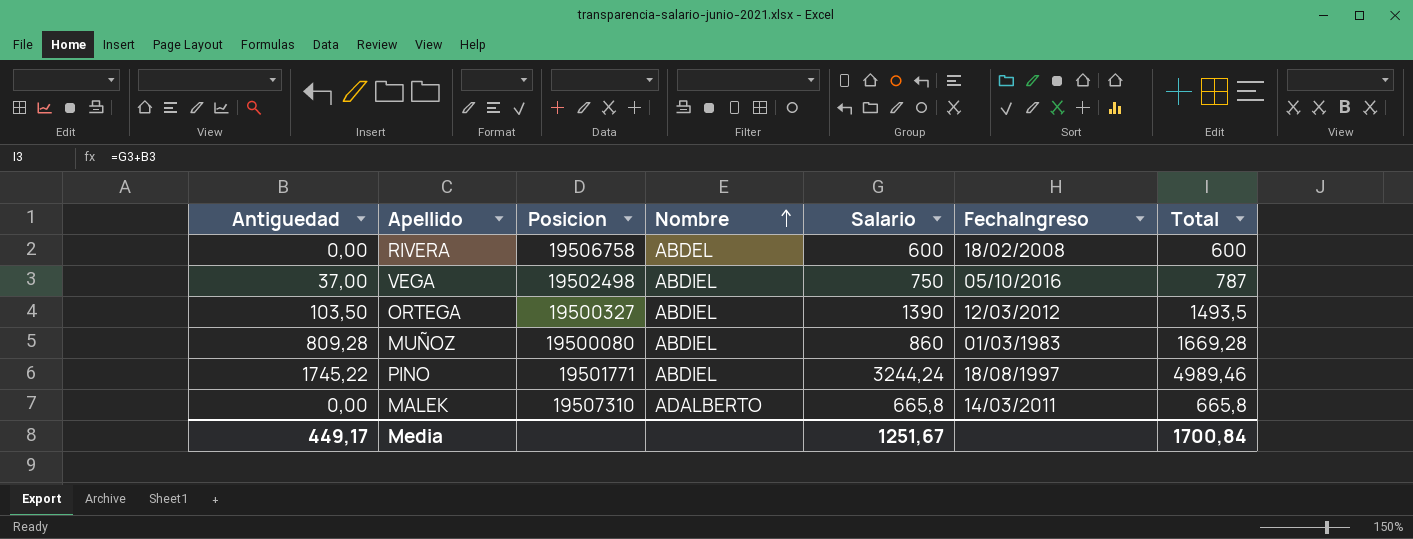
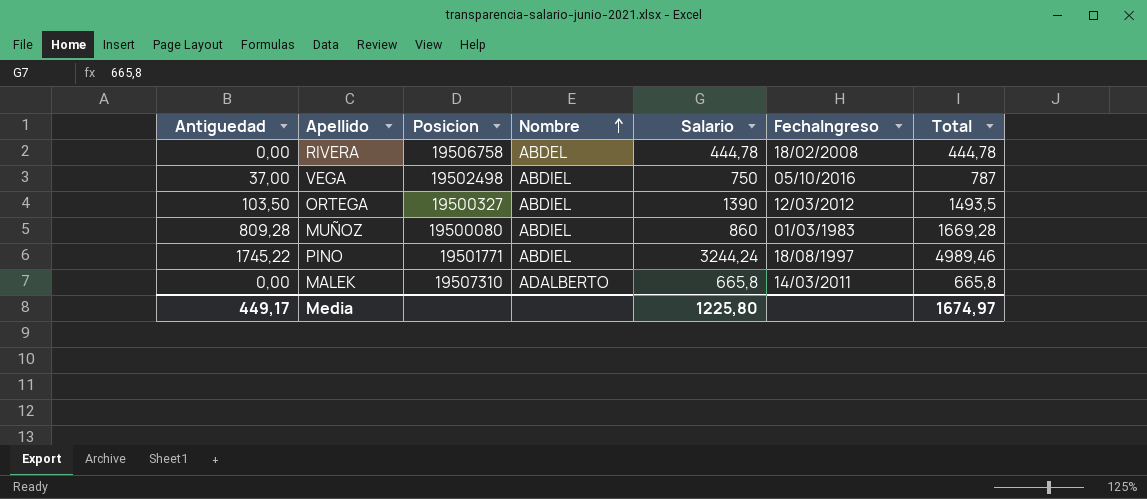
RIVERA | Salario: 600 -> 444,78
RIVERA | Total: 600 -> 444,78
Media | Salario: 1251,67 -> 1225,80
Media | Total: 1700,84 -> 1674,97

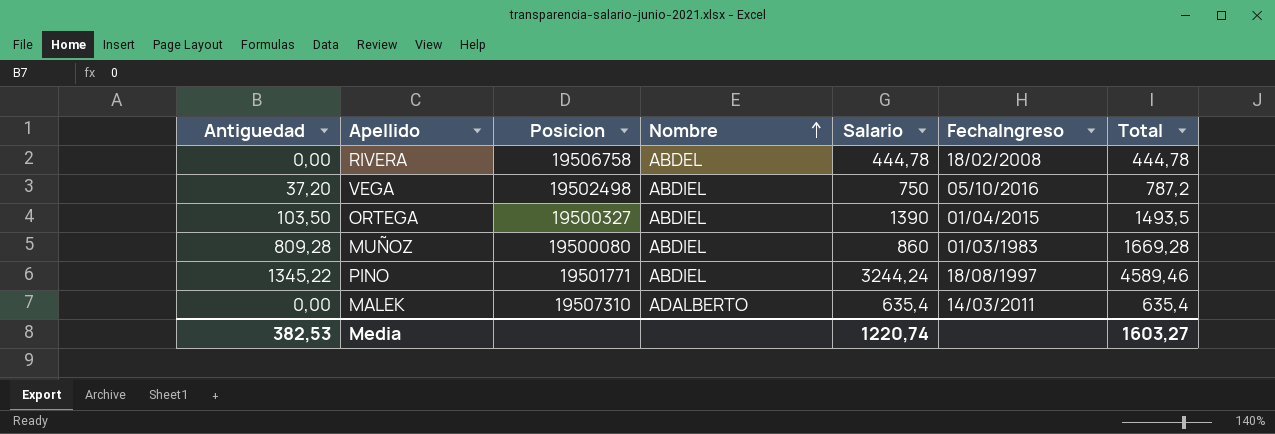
VEGA | Antiguedad: 37,00 -> 37,20
VEGA | Total: 787 -> 787,2
ORTEGA | FechaIngreso: 12/03/2012 -> 01/04/2015
PINO | Antiguedad: 1745,22 -> 1345,22
PINO | Total: 4989,46 -> 4589,46
MALEK | Salario: 665,8 -> 635,4
MALEK | Total: 665,8 -> 635,4
Media | Antiguedad: 449,17 -> 382,53
Media | Salario: 1225,80 -> 1220,74
Media | Total: 1674,97 -> 1603,27

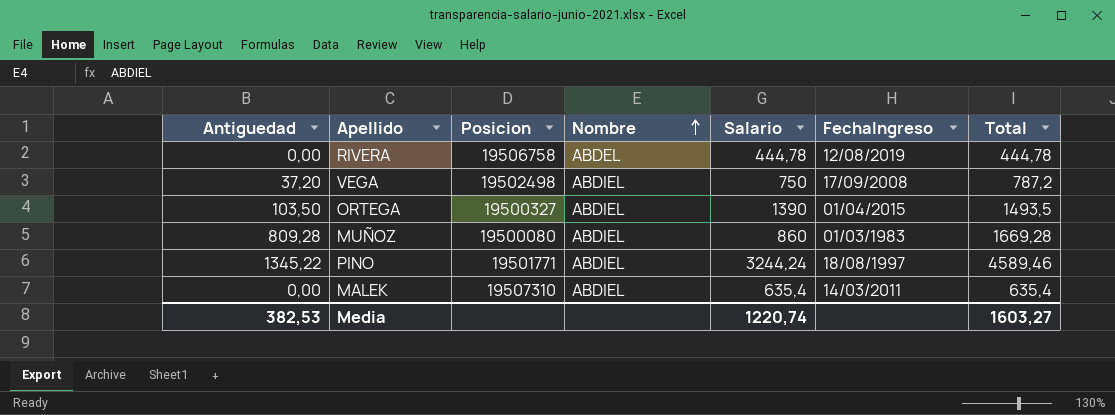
RIVERA | FechaIngreso: 18/02/2008 -> 12/08/2019
VEGA | FechaIngreso: 05/10/2016 -> 17/09/2008
MALEK | Nombre: ADALBERTO -> ABDIEL

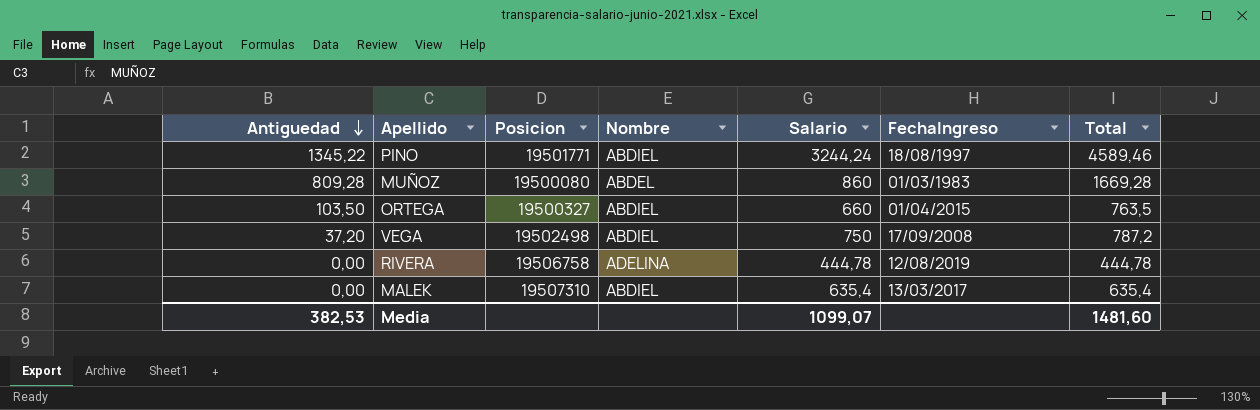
row order: Nombre ascending -> Antiguedad descending
MUÑOZ | Nombre: ABDIEL -> ABDEL
ORTEGA | Salario: 1390 -> 660
ORTEGA | Total: 1493,5 -> 763,5
RIVERA | Nombre: ABDEL -> ADELINA
MALEK | FechaIngreso: 14/03/2011 -> 13/03/2017
Media | Salario: 1220,74 -> 1099,07
Media | Total: 1603,27 -> 1481,60

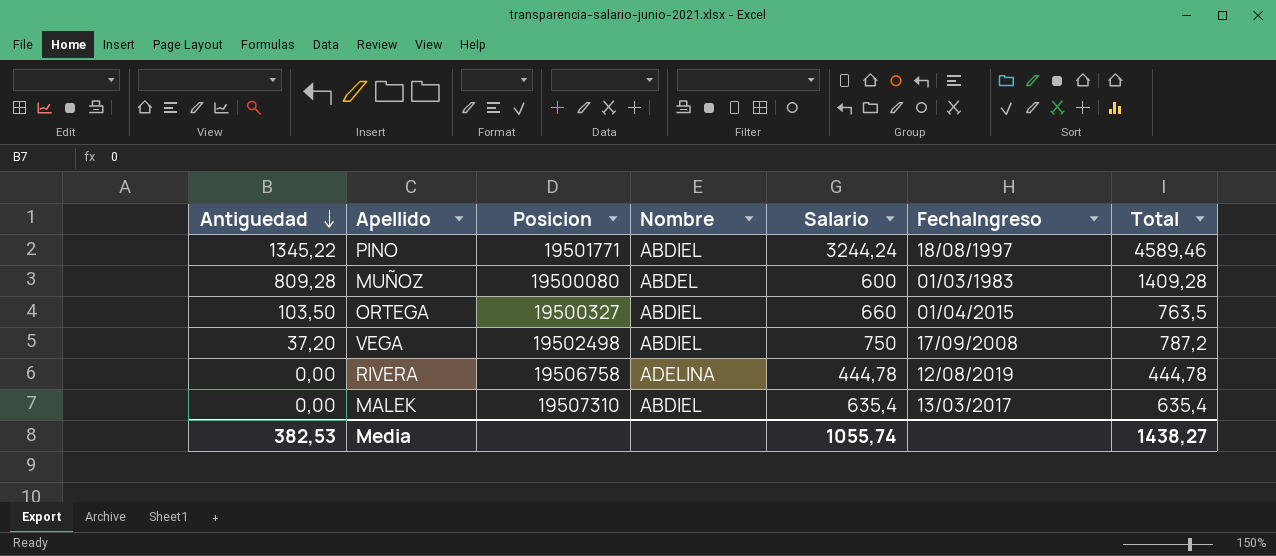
MUÑOZ | Salario: 860 -> 600
MUÑOZ | Total: 1669,28 -> 1409,28
Media | Salario: 1099,07 -> 1055,74
Media | Total: 1481,60 -> 1438,27

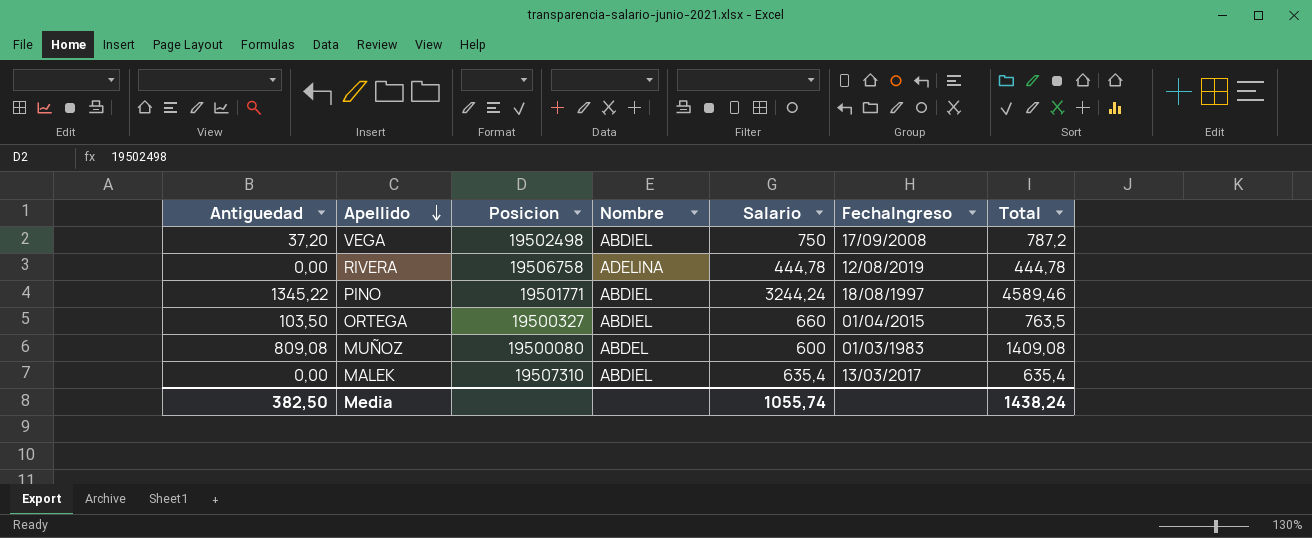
row order: Antiguedad descending -> Apellido descending
MUÑOZ | Antiguedad: 809,28 -> 809,08
MUÑOZ | Total: 1409,28 -> 1409,08
Media | Antiguedad: 382,53 -> 382,50
Media | Total: 1438,27 -> 1438,24

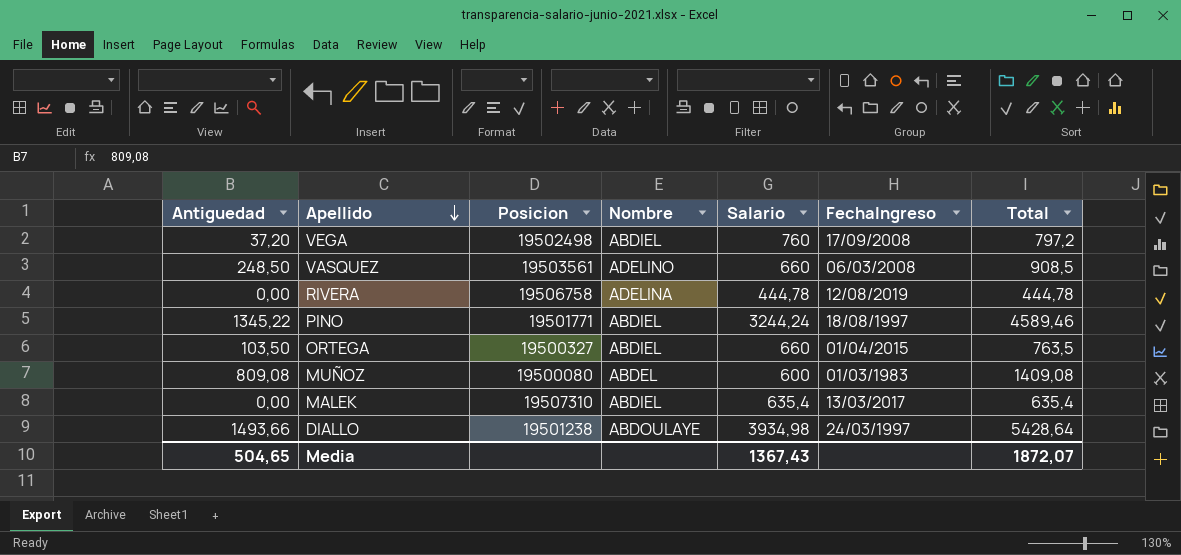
VEGA | Salario: 750 -> 760
VEGA | Total: 787,2 -> 797,2
row VASQUEZ: none -> 248,50 | 19503561 | ADELINO | 660 | 06/03/2008 | 908,5
row DIALLO: none -> 1493,66 | 19501238 | ABDOULAYE | 3934,98 | 24/03/1997 | 5428,64
Media | Antiguedad: 382,50 -> 504,65
Media | Salario: 1055,74 -> 1367,43
Media | Total: 1438,24 -> 1872,07

